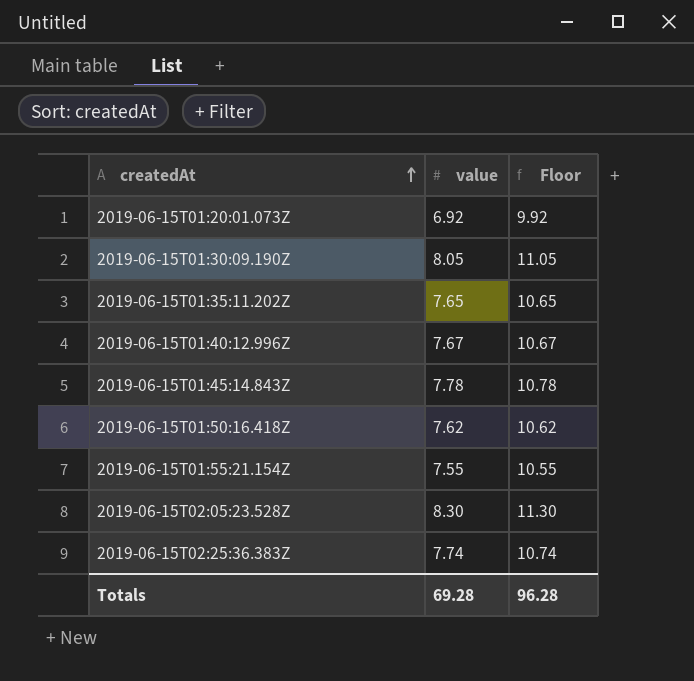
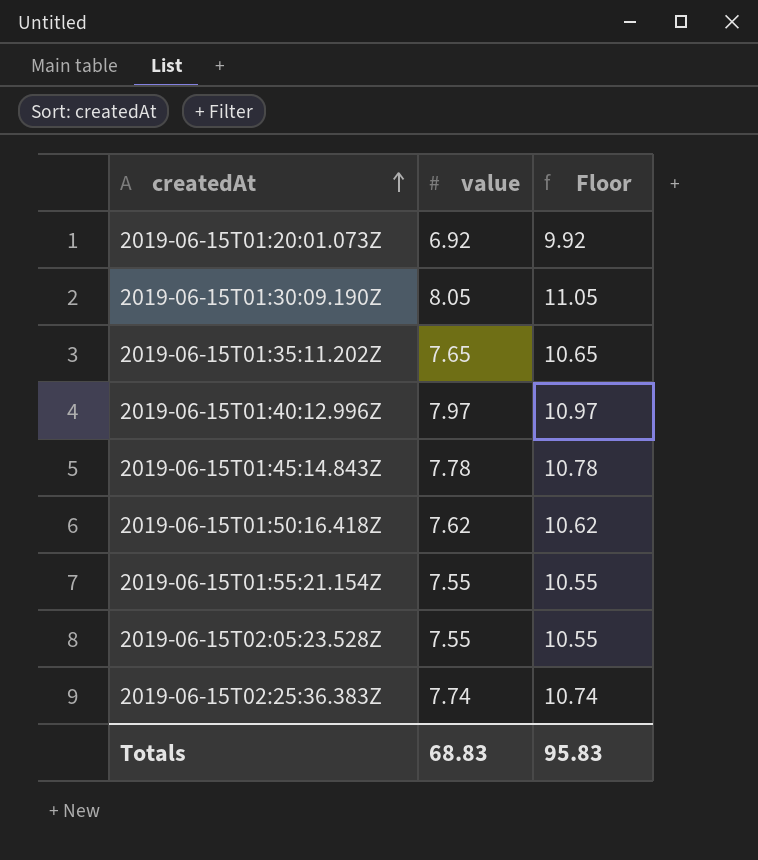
2019-06-15T01:40:12.996Z | value: 7.67 -> 7.97
2019-06-15T01:40:12.996Z | Floor: 10.67 -> 10.97
2019-06-15T02:05:23.528Z | value: 8.30 -> 7.55
2019-06-15T02:05:23.528Z | Floor: 11.30 -> 10.55
Totals | value: 69.28 -> 68.83
Totals | Floor: 96.28 -> 95.83

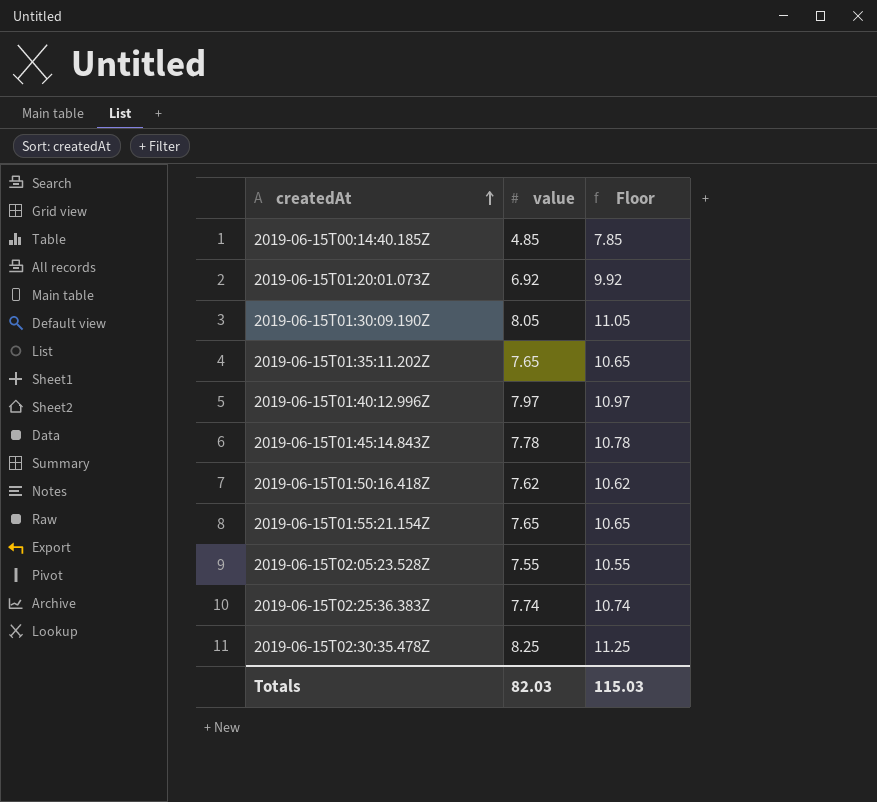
row 2019-06-15T00:14:40.185Z: none -> 4.85 | 7.85
2019-06-15T01:55:21.154Z | value: 7.55 -> 7.65
2019-06-15T01:55:21.154Z | Floor: 10.55 -> 10.65
row 2019-06-15T02:30:35.478Z: none -> 8.25 | 11.25
Totals | value: 68.83 -> 82.03
Totals | Floor: 95.83 -> 115.03

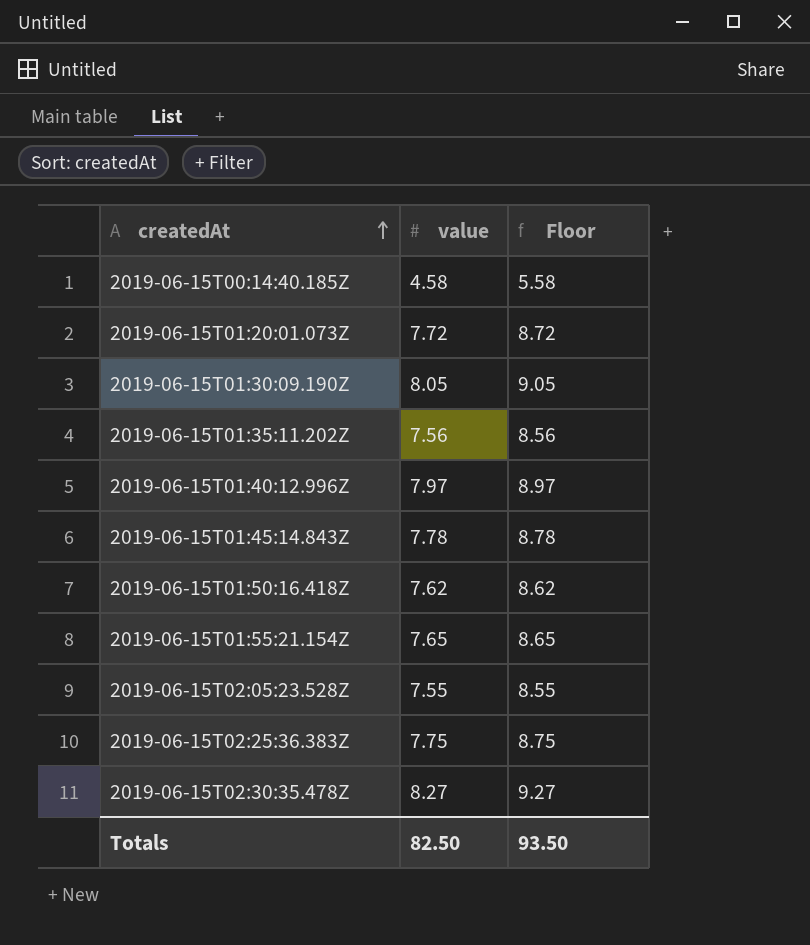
column Floor | formula: [value] + 3 -> [value] + 1
2019-06-15T00:14:40.185Z | value: 4.85 -> 4.58
2019-06-15T01:20:01.073Z | value: 6.92 -> 7.72
2019-06-15T01:35:11.202Z | value: 7.65 -> 7.56
2019-06-15T02:25:36.383Z | value: 7.74 -> 7.75
2019-06-15T02:30:35.478Z | value: 8.25 -> 8.27
Totals | value: 82.03 -> 82.50
Totals | Floor: 115.03 -> 93.50

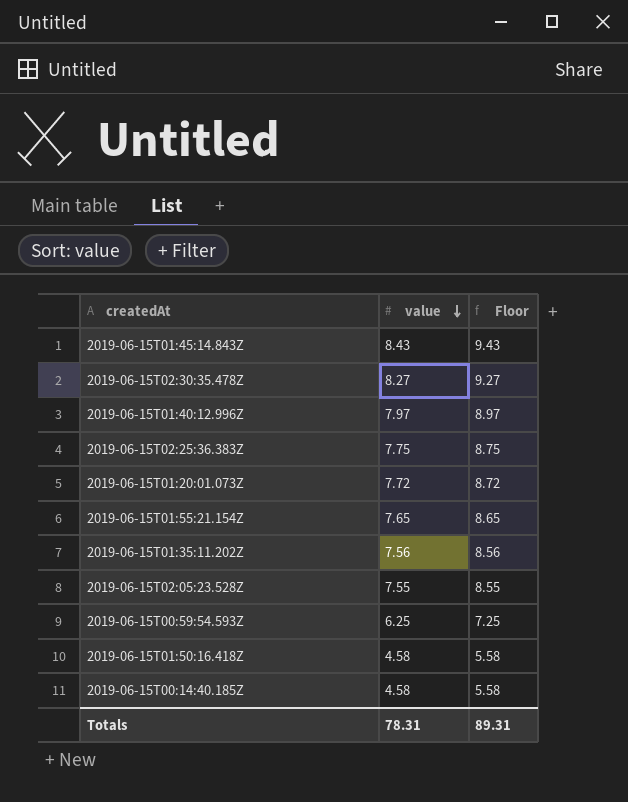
row order: createdAt ascending -> value descending
row 2019-06-15T01:30:09.190Z: 8.05 | 9.05 -> none
2019-06-15T01:45:14.843Z | value: 7.78 -> 8.43
2019-06-15T01:45:14.843Z | Floor: 8.78 -> 9.43
row 2019-06-15T00:59:54.593Z: none -> 6.25 | 7.25
2019-06-15T01:50:16.418Z | value: 7.62 -> 4.58
2019-06-15T01:50:16.418Z | Floor: 8.62 -> 5.58
Totals | value: 82.50 -> 78.31
Totals | Floor: 93.50 -> 89.31

